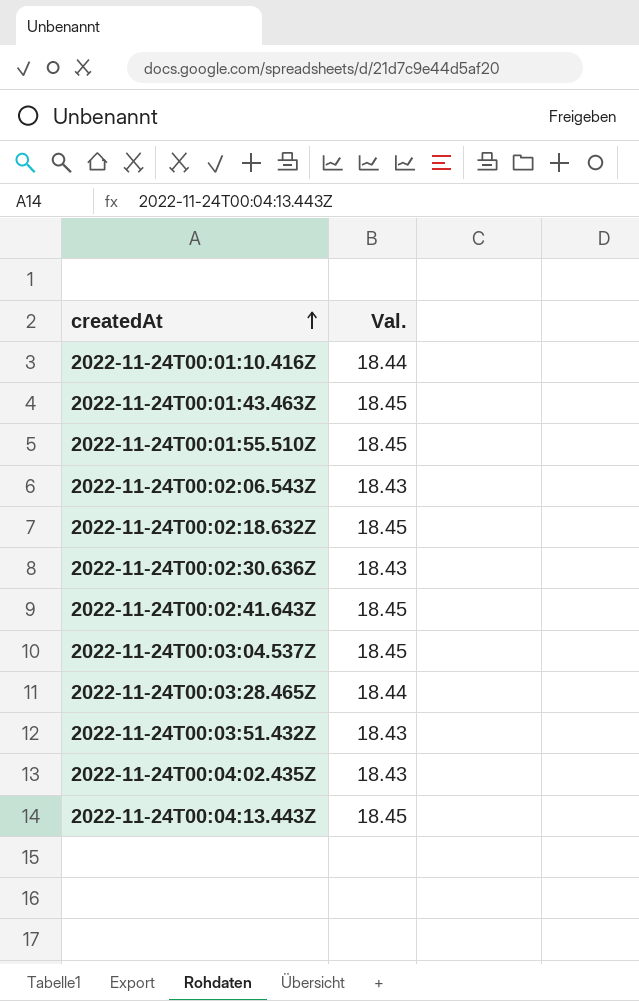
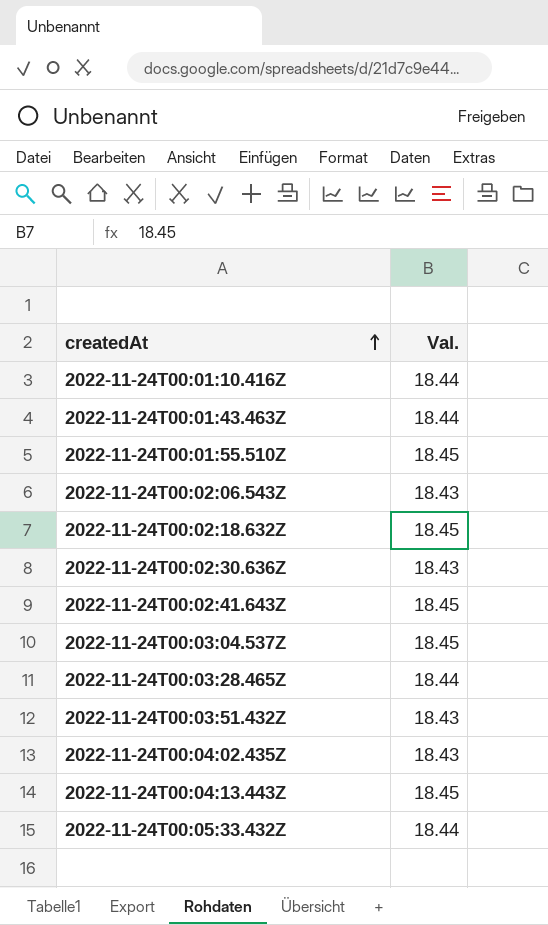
2022-11-24T00:01:43.463Z | Val.: 18.45 -> 18.44
row 2022-11-24T00:05:33.432Z: none -> 18.44

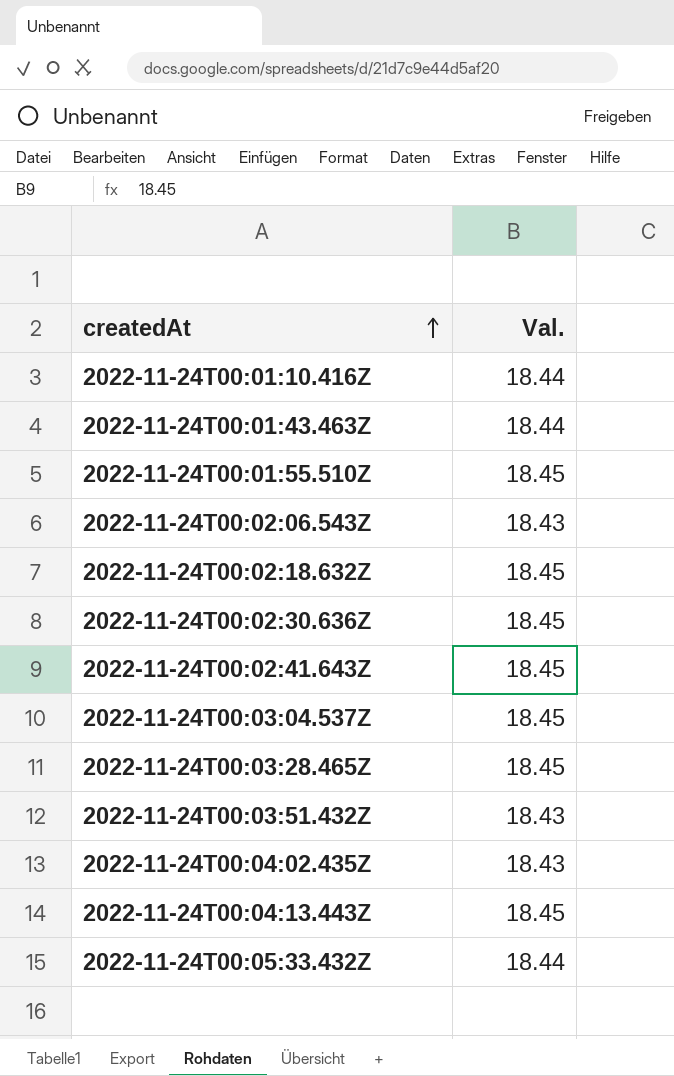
2022-11-24T00:02:30.636Z | Val.: 18.43 -> 18.45
2022-11-24T00:03:28.465Z | Val.: 18.44 -> 18.45

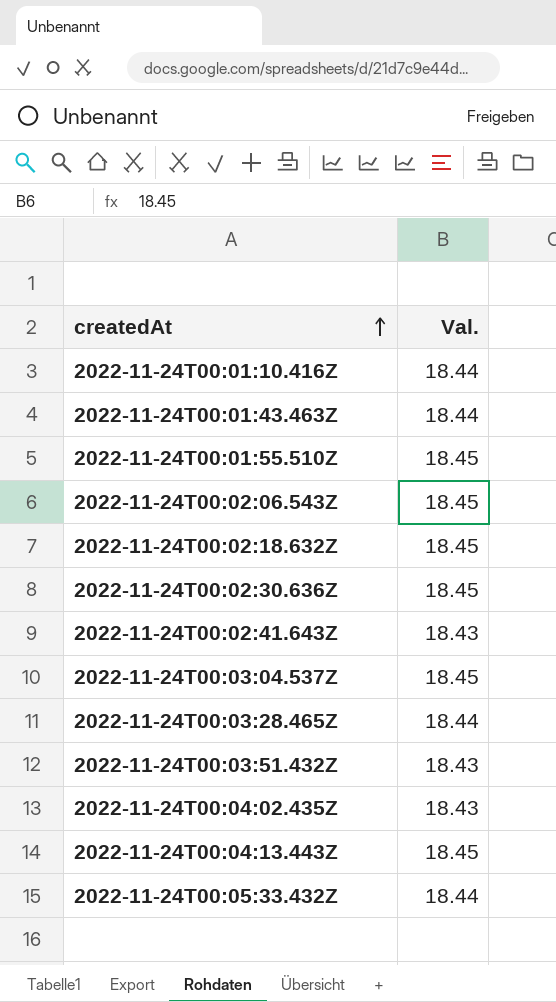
2022-11-24T00:02:06.543Z | Val.: 18.43 -> 18.45
2022-11-24T00:02:41.643Z | Val.: 18.45 -> 18.43
2022-11-24T00:03:28.465Z | Val.: 18.45 -> 18.44

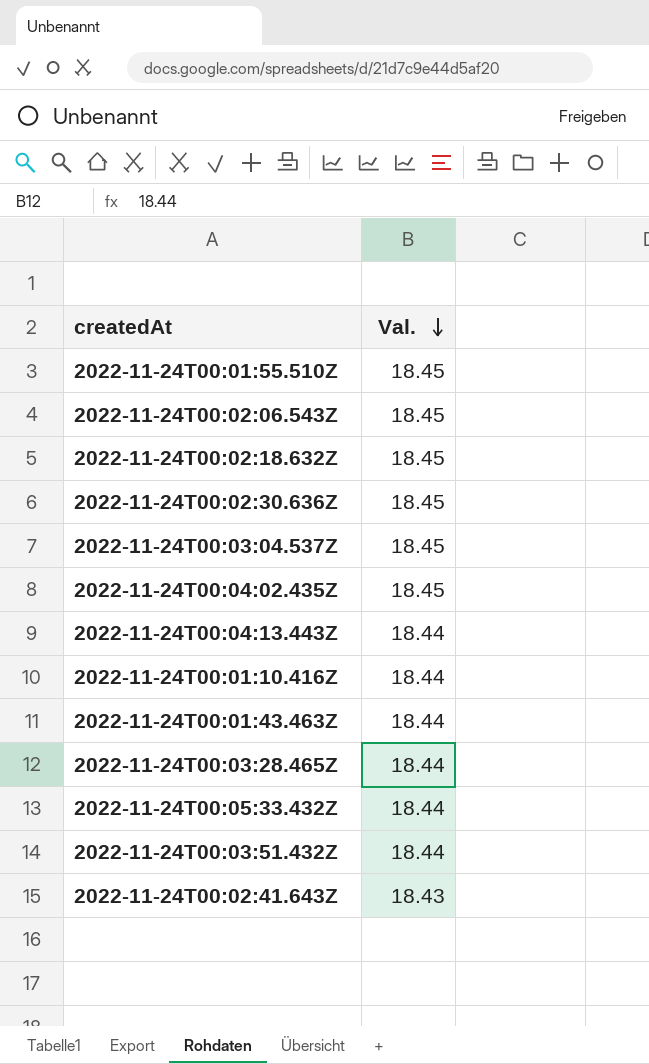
row order: createdAt ascending -> Val. descending
2022-11-24T00:04:02.435Z | Val.: 18.43 -> 18.45
2022-11-24T00:04:13.443Z | Val.: 18.45 -> 18.44
2022-11-24T00:03:51.432Z | Val.: 18.43 -> 18.44

